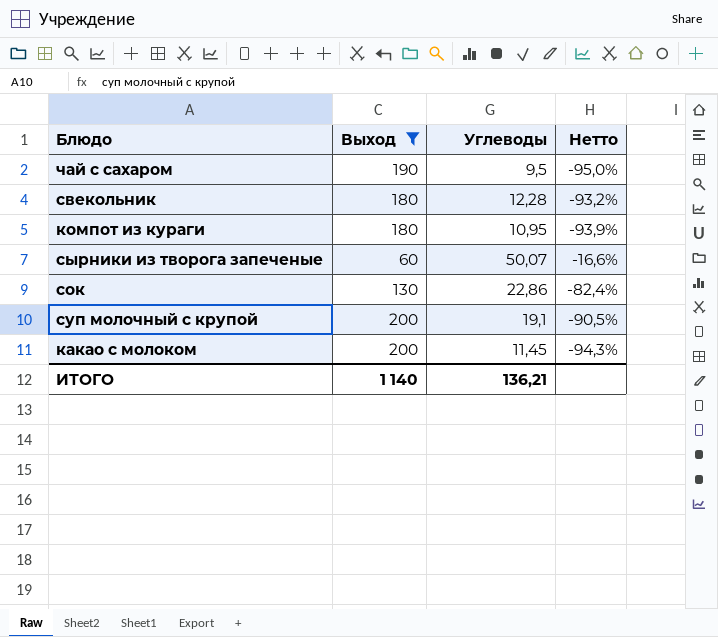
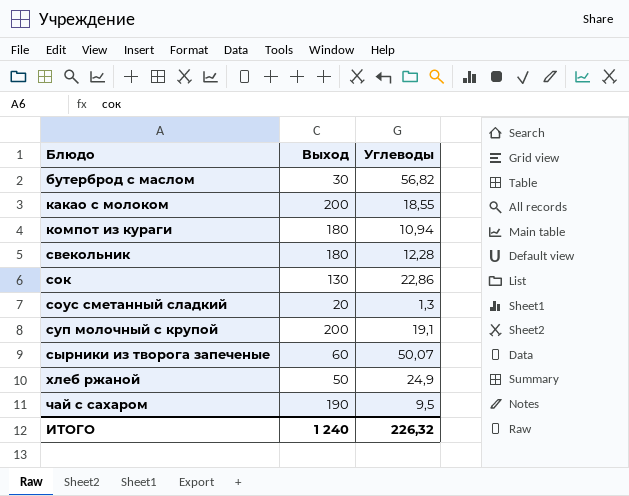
filter: Выход >= 60 -> none
row order: none -> Блюдо ascending
column Нетто | formula: ([Углеводы] - [Выход]) / [Выход] -> none
какао с молоком | Углеводы: 11,45 -> 18,55
компот из кураги | Углеводы: 10,95 -> 10,94
ИТОГО | Выход: 1 140 -> 1 240
ИТОГО | Углеводы: 136,21 -> 226,32

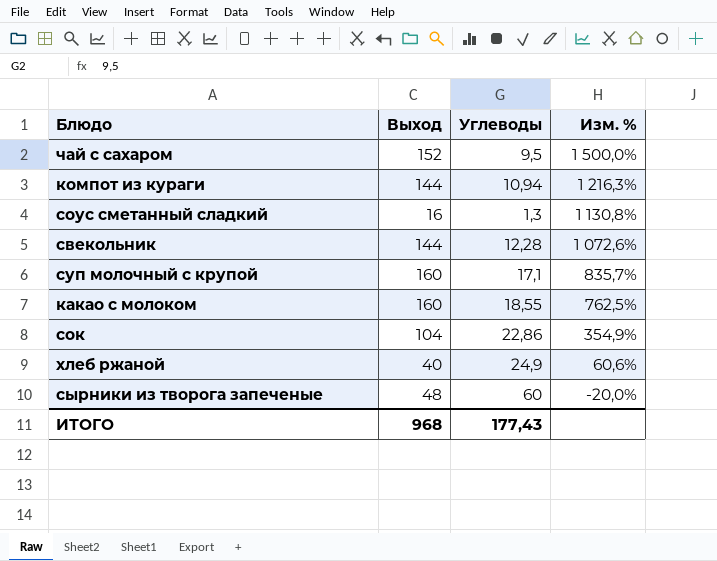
row order: Блюдо ascending -> Изм. % descending
column Изм. % | formula: none -> ([Выход] - [Углеводы]) / [Углеводы]
row бутерброд с маслом: 30 | 56,82 -> none
чай с сахаром | Выход: 190 -> 152
компот из кураги | Выход: 180 -> 144
соус сметанный сладкий | Выход: 20 -> 16
свекольник | Выход: 180 -> 144
суп молочный с крупой | Выход: 200 -> 160
суп молочный с крупой | Углеводы: 19,1 -> 17,1
какао с молоком | Выход: 200 -> 160
сок | Выход: 130 -> 104
хлеб ржаной | Выход: 50 -> 40
сырники из творога запеченые | Выход: 60 -> 48
сырники из творога запеченые | Углеводы: 50,07 -> 60
ИТОГО | Выход: 1 240 -> 968
ИТОГО | Углеводы: 226,32 -> 177,43

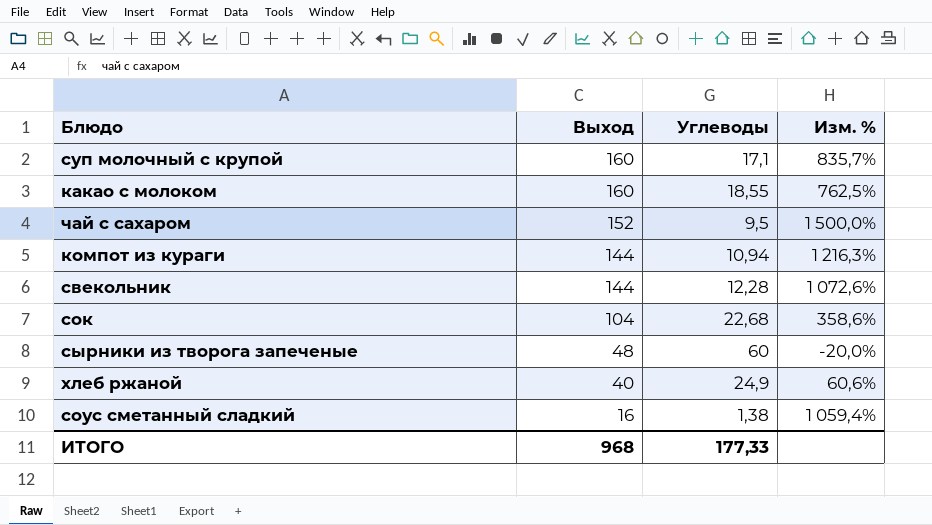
row order: Изм. % descending -> Выход descending
сок | Углеводы: 22,86 -> 22,68
сок | Изм. %: 354,9% -> 358,6%
соус сметанный сладкий | Углеводы: 1,3 -> 1,38
соус сметанный сладкий | Изм. %: 1 130,8% -> 1 059,4%
ИТОГО | Углеводы: 177,43 -> 177,33

